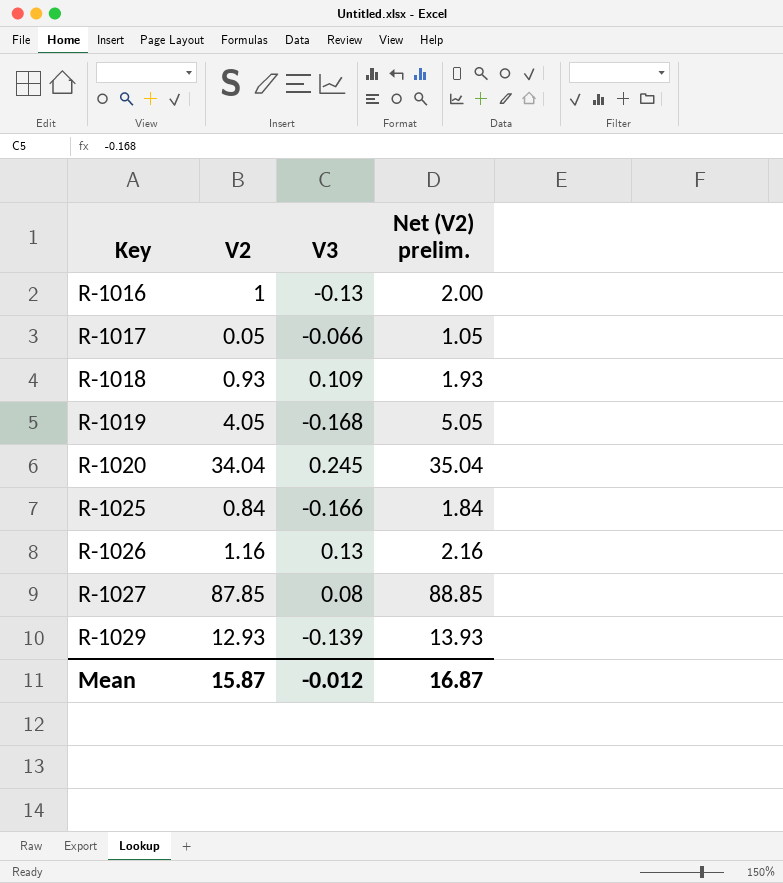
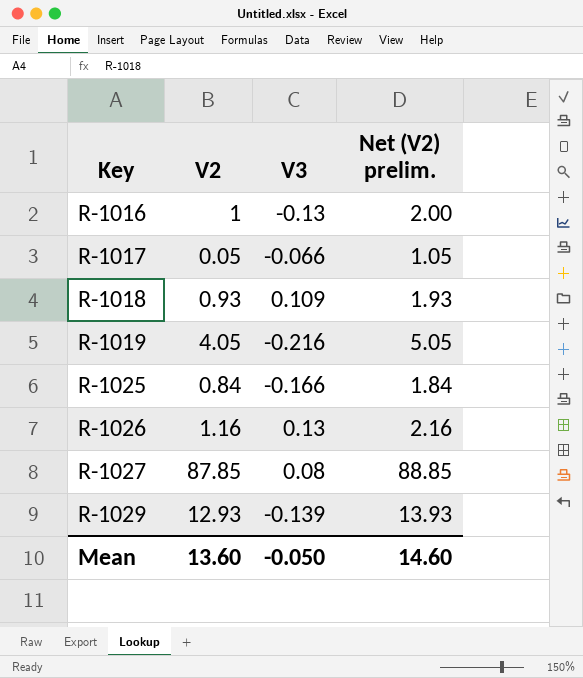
row R-1020: 34.04 | 0.245 | 35.04 -> none
R-1019 | V3: -0.168 -> -0.216
Mean | V2: 15.87 -> 13.60
Mean | V3: -0.012 -> -0.050
Mean | Net (V2) prelim.: 16.87 -> 14.60

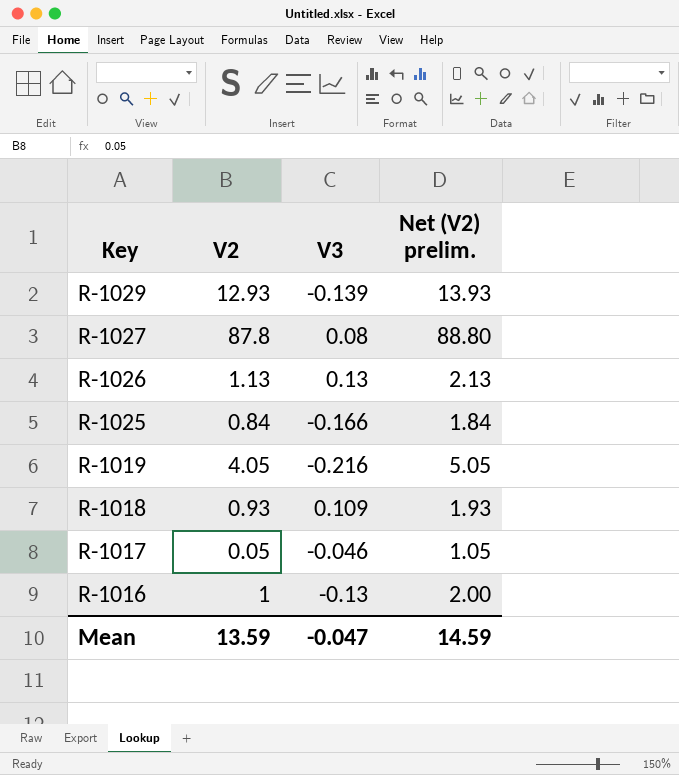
row order: Key ascending -> Key descending
R-1027 | V2: 87.85 -> 87.8
R-1027 | Net (V2) prelim.: 88.85 -> 88.80
R-1026 | V2: 1.16 -> 1.13
R-1026 | Net (V2) prelim.: 2.16 -> 2.13
R-1017 | V3: -0.066 -> -0.046
Mean | V2: 13.60 -> 13.59
Mean | V3: -0.050 -> -0.047
Mean | Net (V2) prelim.: 14.60 -> 14.59

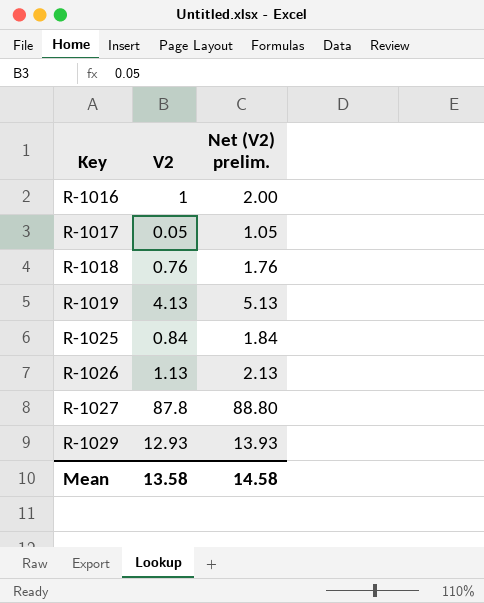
row order: Key descending -> Key ascending
column V3 | position: 3 -> none
R-1018 | V2: 0.93 -> 0.76
R-1018 | Net (V2) prelim.: 1.93 -> 1.76
R-1019 | V2: 4.05 -> 4.13
R-1019 | Net (V2) prelim.: 5.05 -> 5.13
Mean | V2: 13.59 -> 13.58
Mean | Net (V2) prelim.: 14.59 -> 14.58

